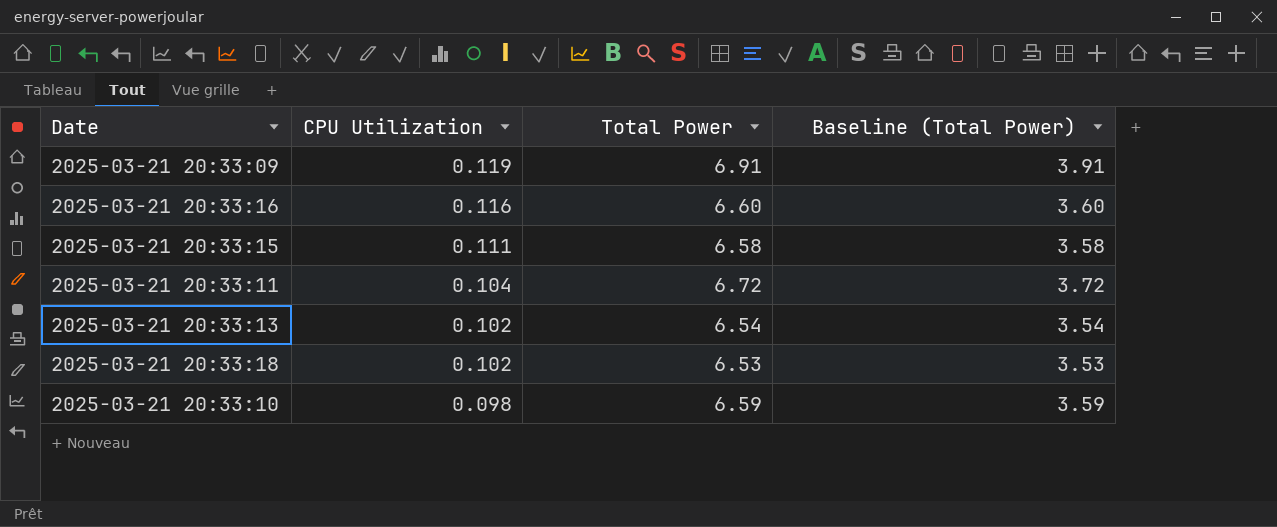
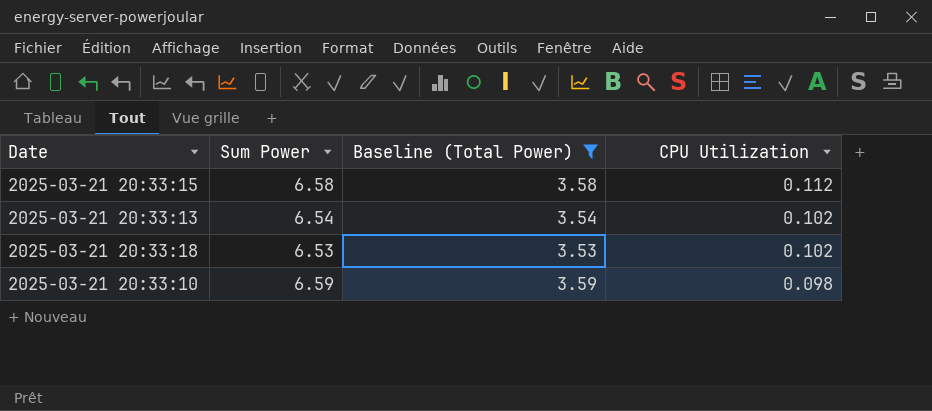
filter: none -> Baseline (Total Power) <= 3.59
column name: Total Power -> Sum Power
column CPU Utilization | position: 2 -> 4
2025-03-21 20:33:15 | CPU Utilization: 0.111 -> 0.112

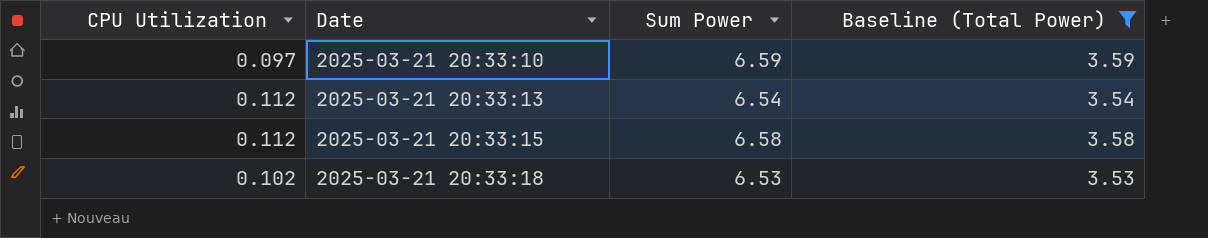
row order: CPU Utilization descending -> Date ascending
column CPU Utilization | position: 4 -> 1
2025-03-21 20:33:10 | CPU Utilization: 0.098 -> 0.097
2025-03-21 20:33:13 | CPU Utilization: 0.102 -> 0.112

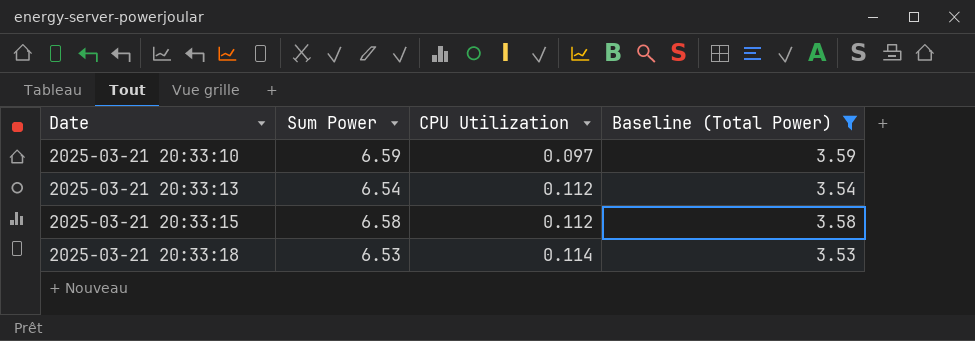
column CPU Utilization | position: 1 -> 3
2025-03-21 20:33:18 | CPU Utilization: 0.102 -> 0.114

